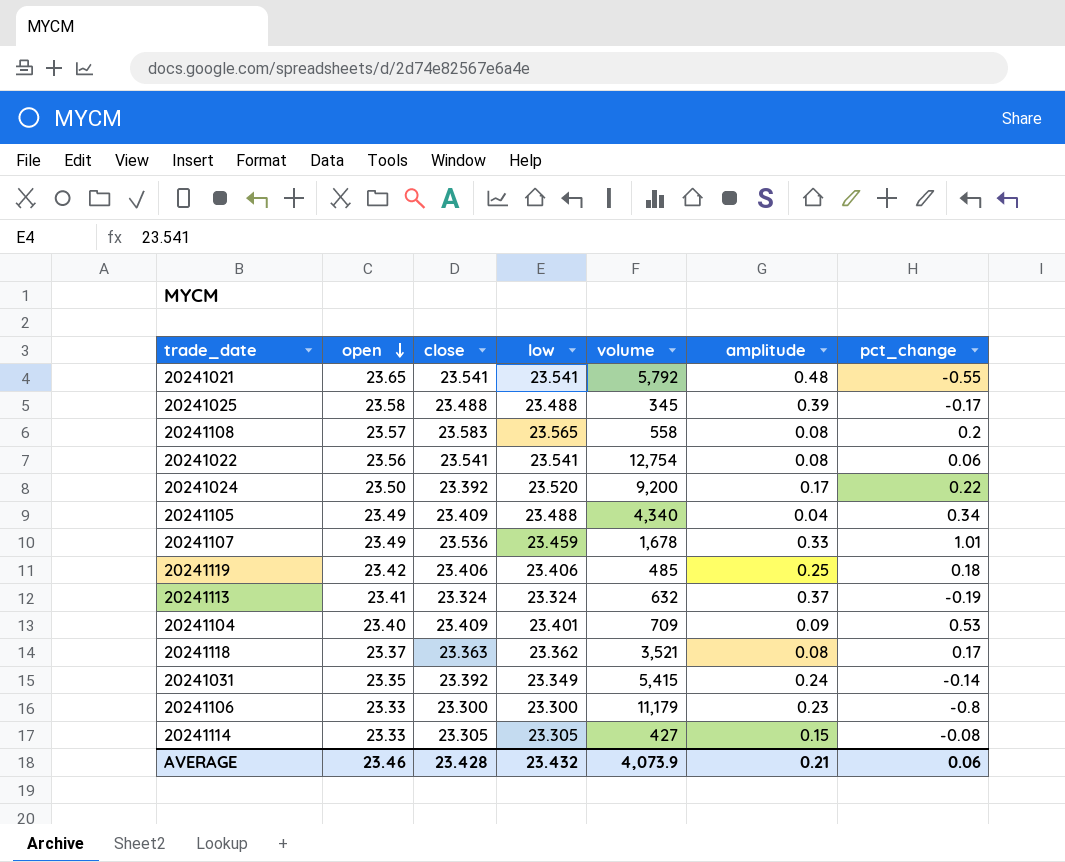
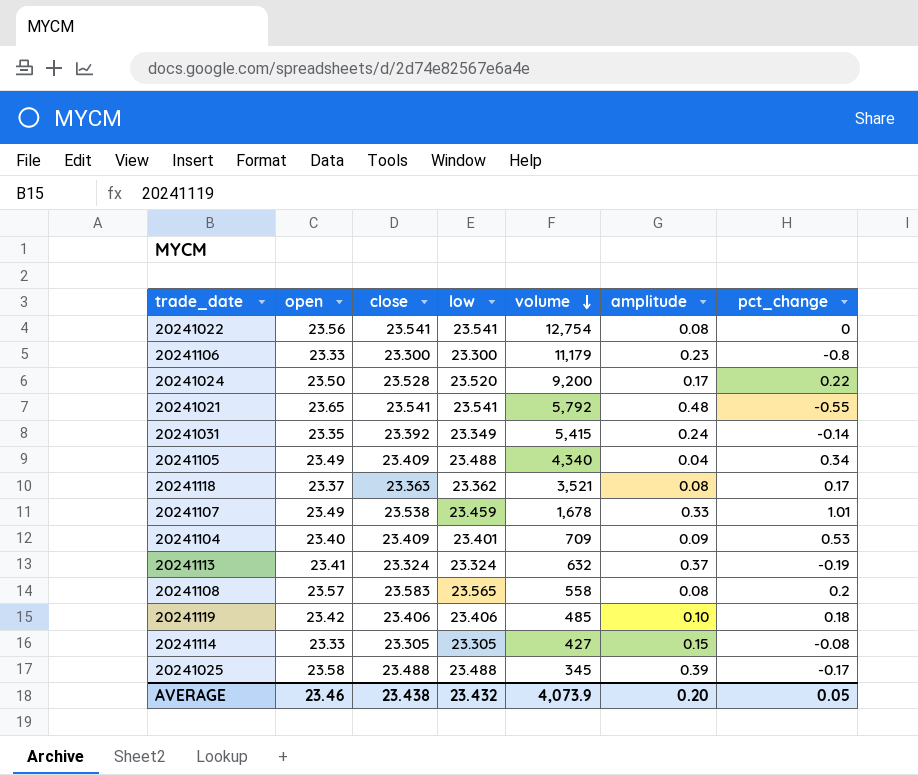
row order: open descending -> volume descending
20241022 | pct_change: 0.06 -> 0
20241024 | close: 23.392 -> 23.528
20241107 | close: 23.536 -> 23.538
20241119 | amplitude: 0.25 -> 0.10
AVERAGE | close: 23.428 -> 23.438
AVERAGE | amplitude: 0.21 -> 0.20
AVERAGE | pct_change: 0.06 -> 0.05

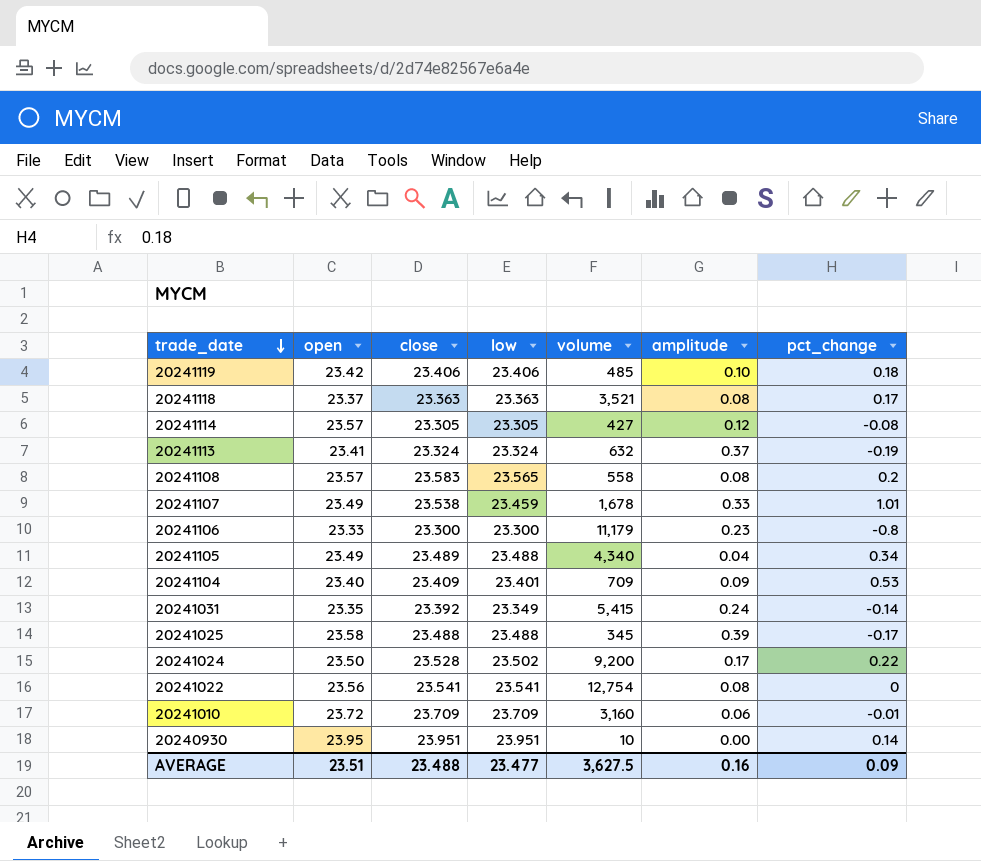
row order: volume descending -> trade_date descending
row 20241021: 23.65 | 23.541 | 23.541 | 5,792 | 0.48 | -0.55 -> none
20241118 | low: 23.362 -> 23.363
20241114 | open: 23.33 -> 23.57
20241114 | amplitude: 0.15 -> 0.12
20241105 | close: 23.409 -> 23.489
20241024 | low: 23.520 -> 23.502
row 20241010: none -> 23.72 | 23.709 | 23.709 | 3,160 | 0.06 | -0.01
row 20240930: none -> 23.95 | 23.951 | 23.951 | 10 | 0.00 | 0.14
AVERAGE | open: 23.46 -> 23.51
AVERAGE | close: 23.438 -> 23.488
AVERAGE | low: 23.432 -> 23.477
AVERAGE | volume: 4,073.9 -> 3,627.5
AVERAGE | amplitude: 0.20 -> 0.16
AVERAGE | pct_change: 0.05 -> 0.09

